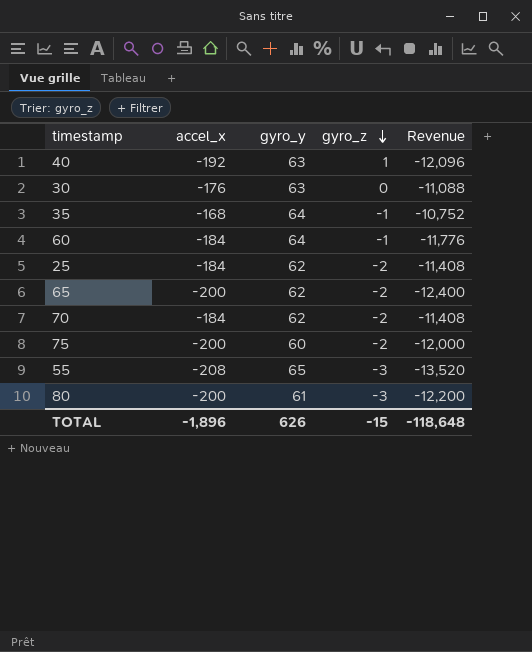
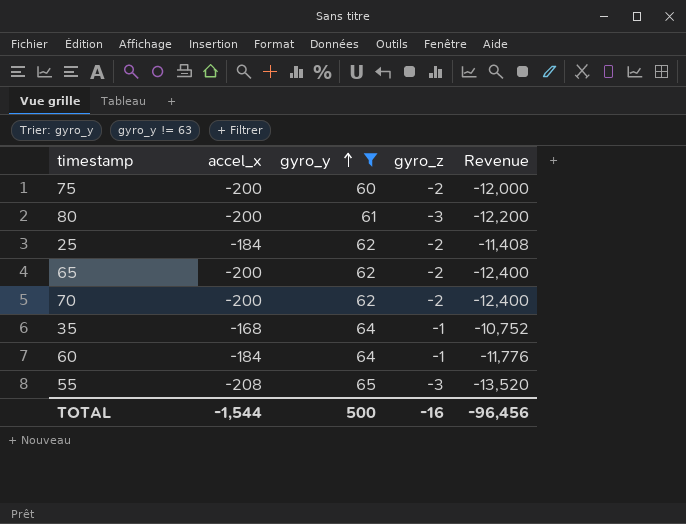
filter: none -> gyro_y != 63
row order: gyro_z descending -> gyro_y ascending
70 | accel_x: -184 -> -200
70 | Revenue: -11,408 -> -12,400
TOTAL | accel_x: -1,896 -> -1,544
TOTAL | gyro_y: 626 -> 500
TOTAL | gyro_z: -15 -> -16
TOTAL | Revenue: -118,648 -> -96,456

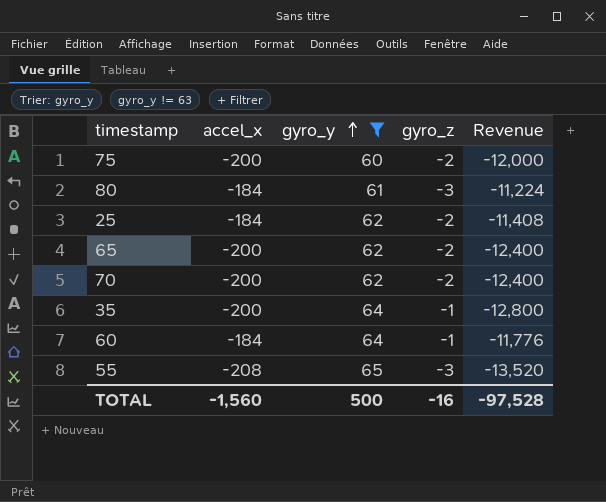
80 | accel_x: -200 -> -184
80 | Revenue: -12,200 -> -11,224
35 | accel_x: -168 -> -200
35 | Revenue: -10,752 -> -12,800
TOTAL | accel_x: -1,544 -> -1,560
TOTAL | Revenue: -96,456 -> -97,528

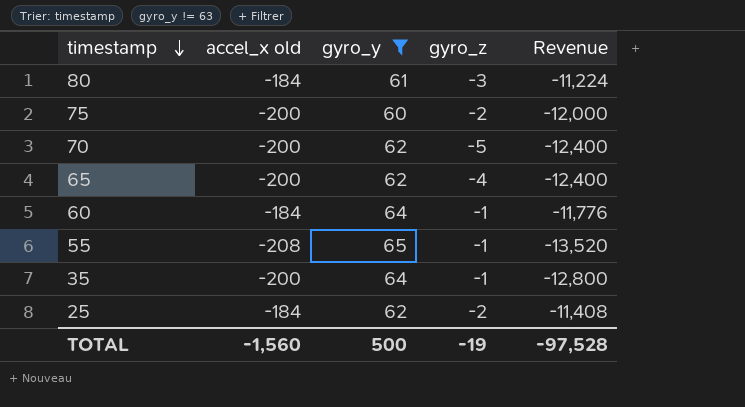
row order: gyro_y ascending -> timestamp descending
column name: accel_x -> accel_x old
70 | gyro_z: -2 -> -5
65 | gyro_z: -2 -> -4
55 | gyro_z: -3 -> -1
TOTAL | gyro_z: -16 -> -19

